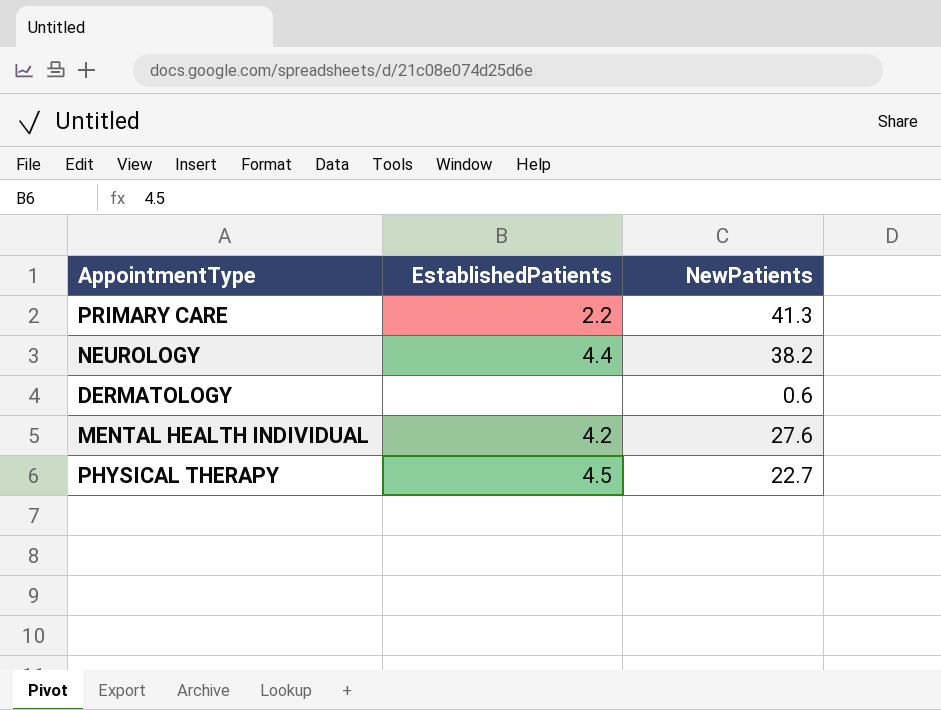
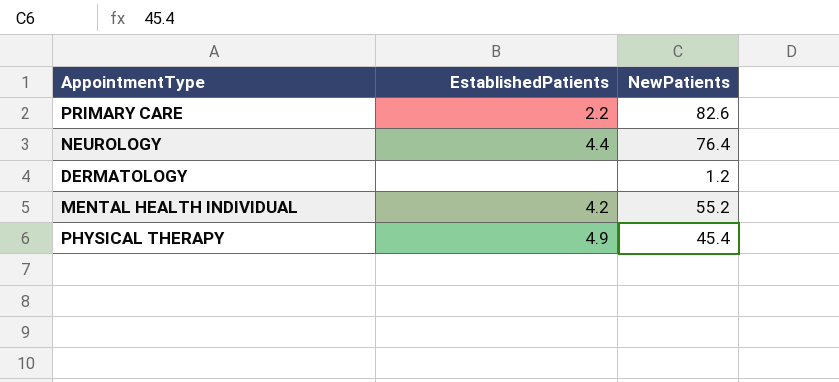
PRIMARY CARE | NewPatients: 41.3 -> 82.6
NEUROLOGY | NewPatients: 38.2 -> 76.4
DERMATOLOGY | NewPatients: 0.6 -> 1.2
MENTAL HEALTH INDIVIDUAL | NewPatients: 27.6 -> 55.2
PHYSICAL THERAPY | EstablishedPatients: 4.5 -> 4.9
PHYSICAL THERAPY | NewPatients: 22.7 -> 45.4

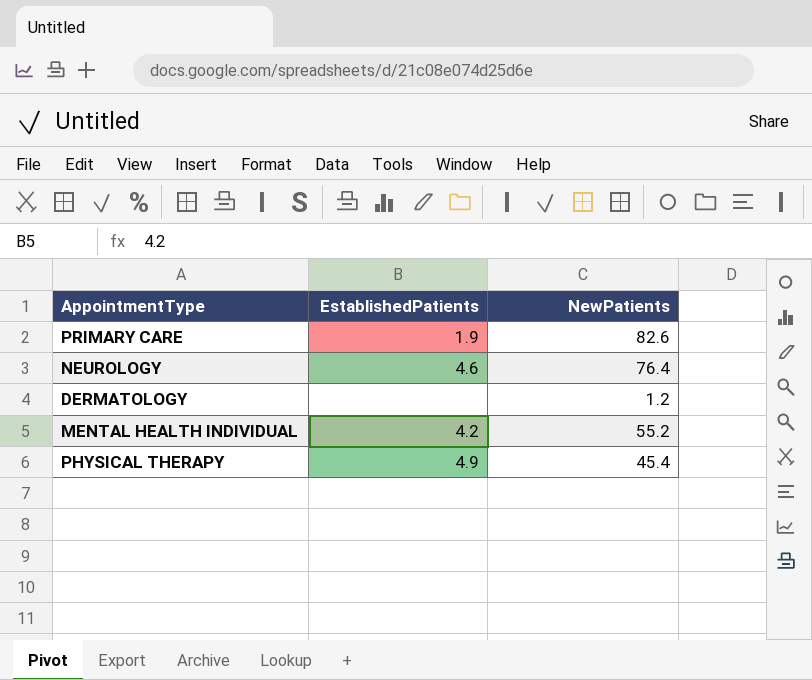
PRIMARY CARE | EstablishedPatients: 2.2 -> 1.9
NEUROLOGY | EstablishedPatients: 4.4 -> 4.6

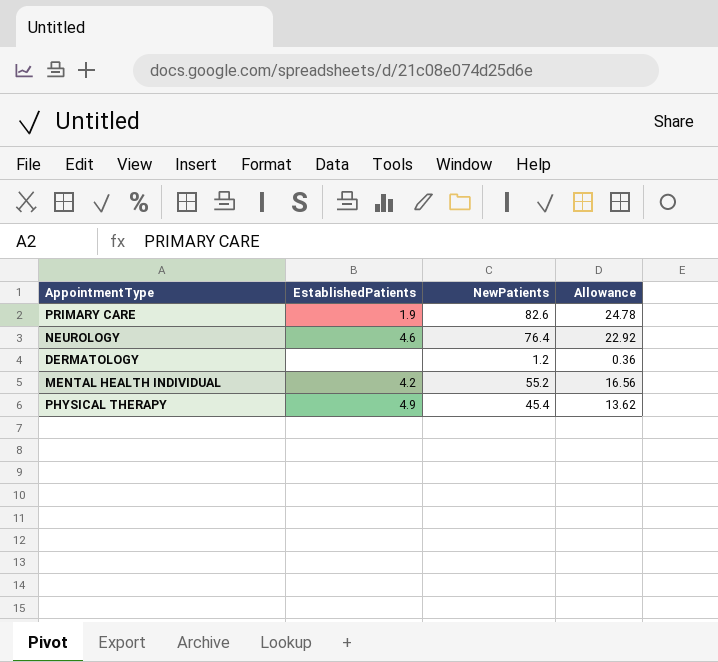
column Allowance | formula: none -> [NewPatients] * 0.3

